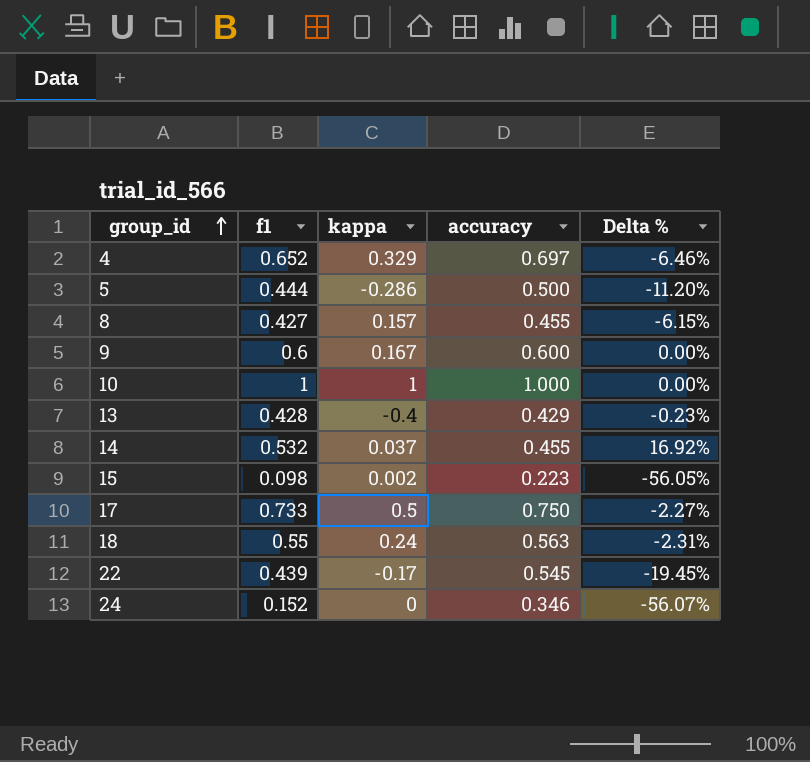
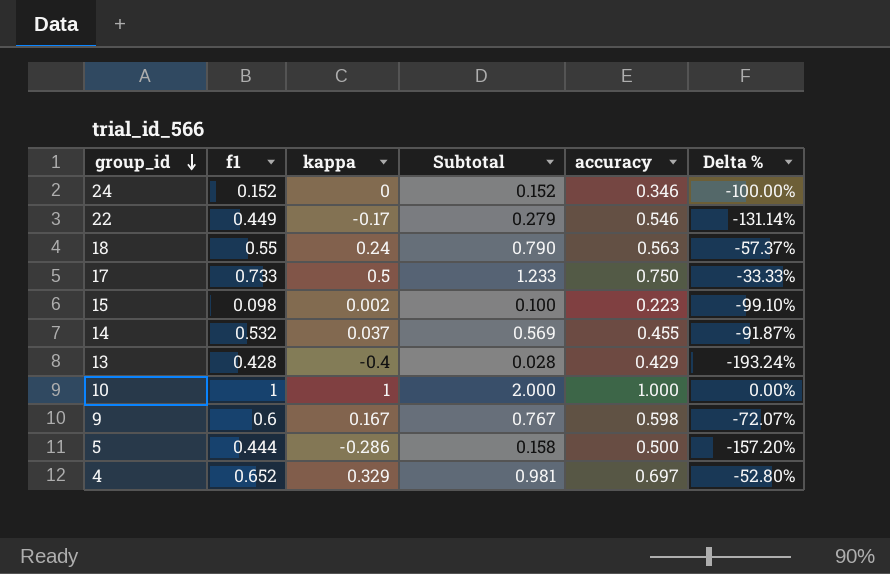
row order: group_id ascending -> group_id descending
column Subtotal | formula: none -> [f1] + [kappa]
column Delta % | formula: ([f1] - [accuracy]) / [accuracy] -> ([kappa] - [accuracy]) / [accuracy]
row 8: 0.427 | 0.157 | 0.455 | -6.15% -> none
22 | f1: 0.439 -> 0.449
22 | accuracy: 0.545 -> 0.546
9 | accuracy: 0.600 -> 0.598

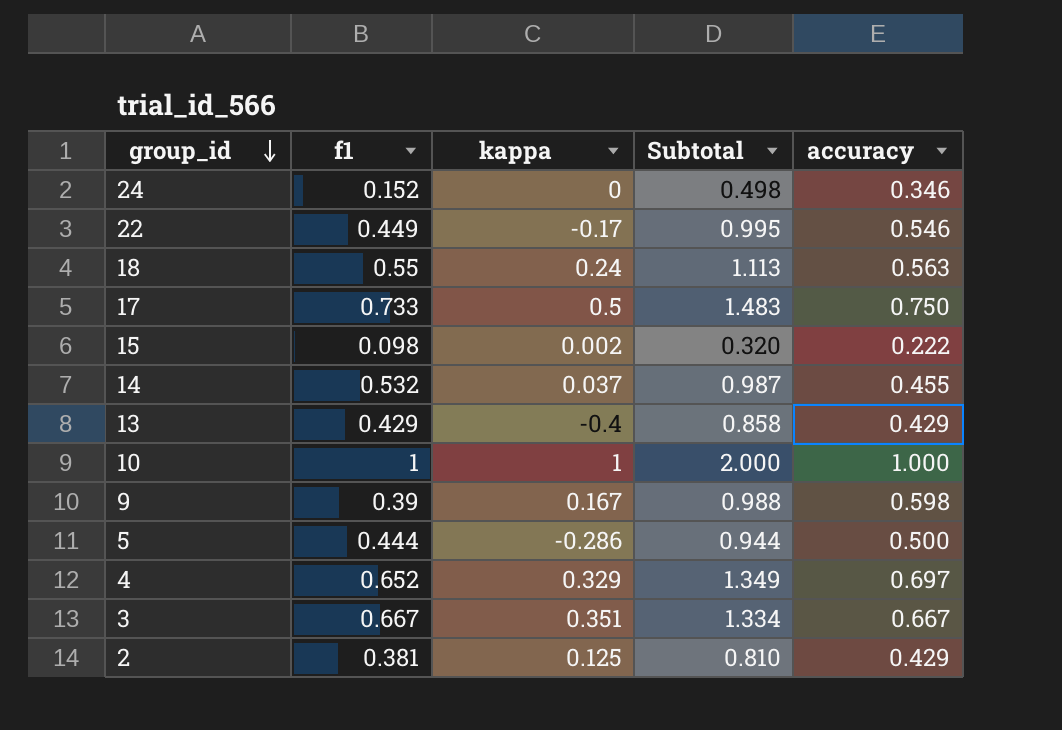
column Delta % | formula: ([kappa] - [accuracy]) / [accuracy] -> none
column Subtotal | formula: [f1] + [kappa] -> [f1] + [accuracy]
15 | accuracy: 0.223 -> 0.222
13 | f1: 0.428 -> 0.429
9 | f1: 0.6 -> 0.39
row 3: none -> 0.667 | 0.351 | 1.334 | 0.667
row 2: none -> 0.381 | 0.125 | 0.810 | 0.429

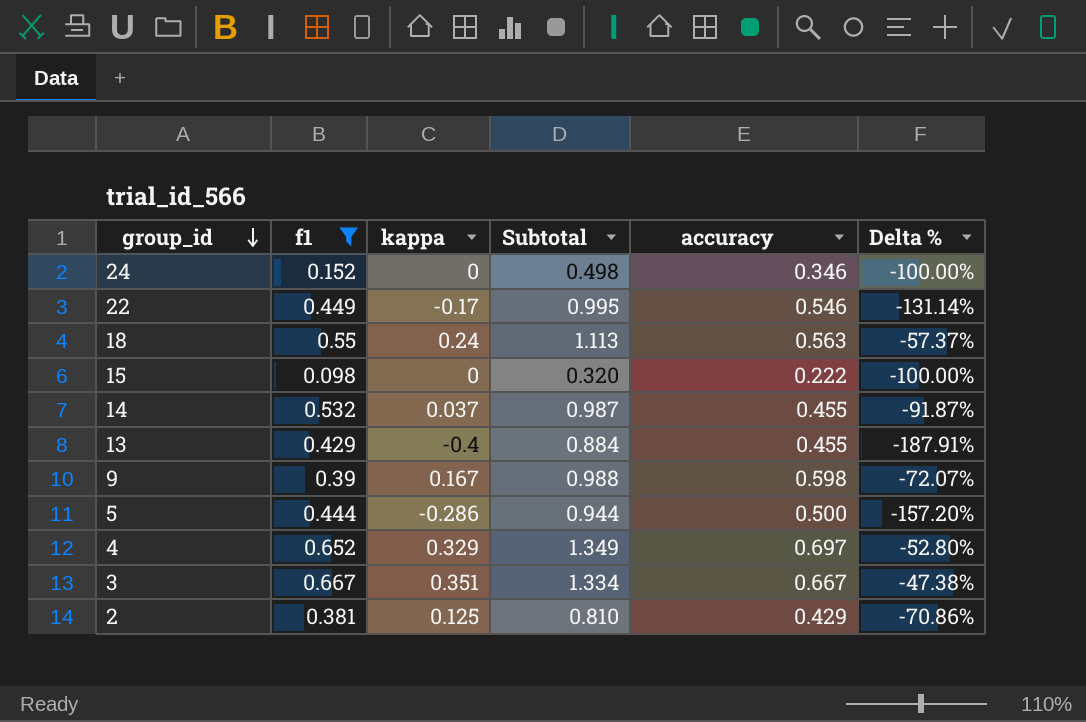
filter: none -> f1 <= 0.667
column Delta % | formula: none -> ([kappa] - [accuracy]) / [accuracy]
15 | kappa: 0.002 -> 0
13 | Subtotal: 0.858 -> 0.884
13 | accuracy: 0.429 -> 0.455

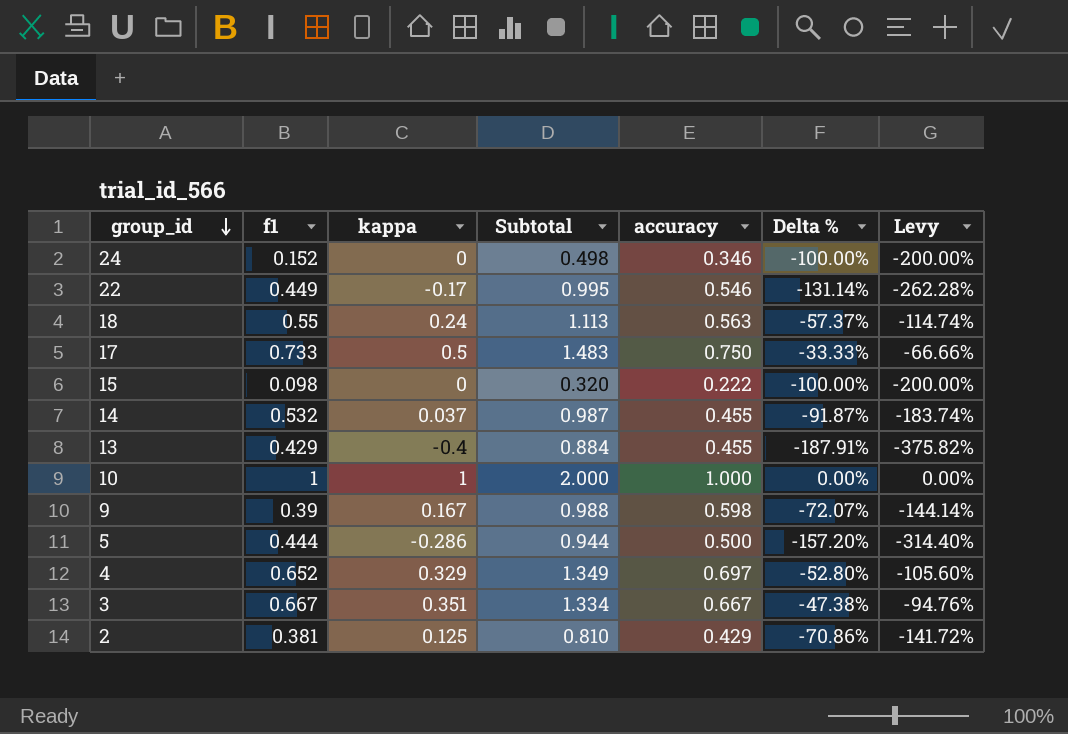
filter: f1 <= 0.667 -> none
column Levy | formula: none -> [Delta %] * 2

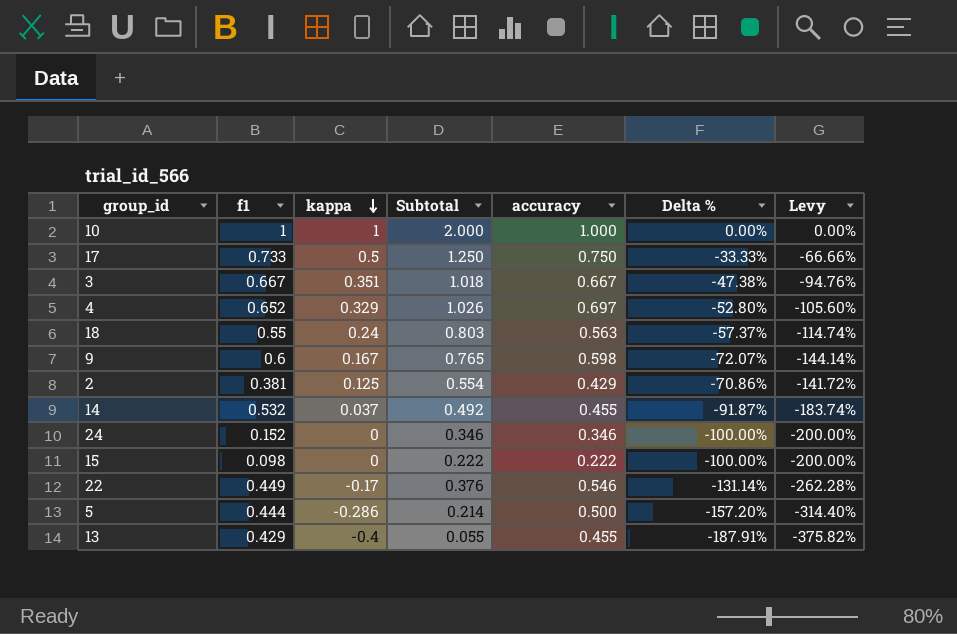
row order: group_id descending -> kappa descending
column Subtotal | formula: [f1] + [accuracy] -> [kappa] + [accuracy]
9 | f1: 0.39 -> 0.6

